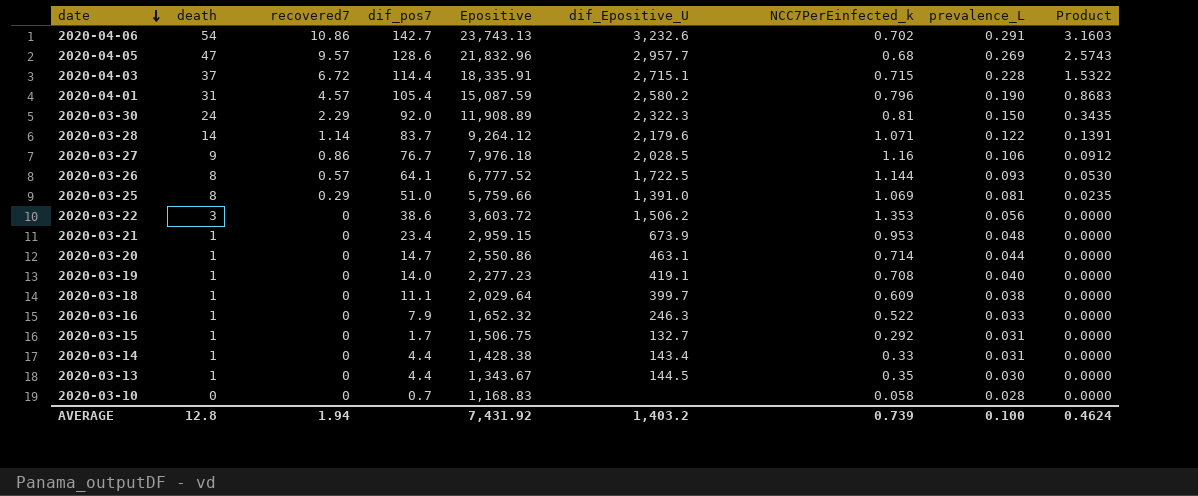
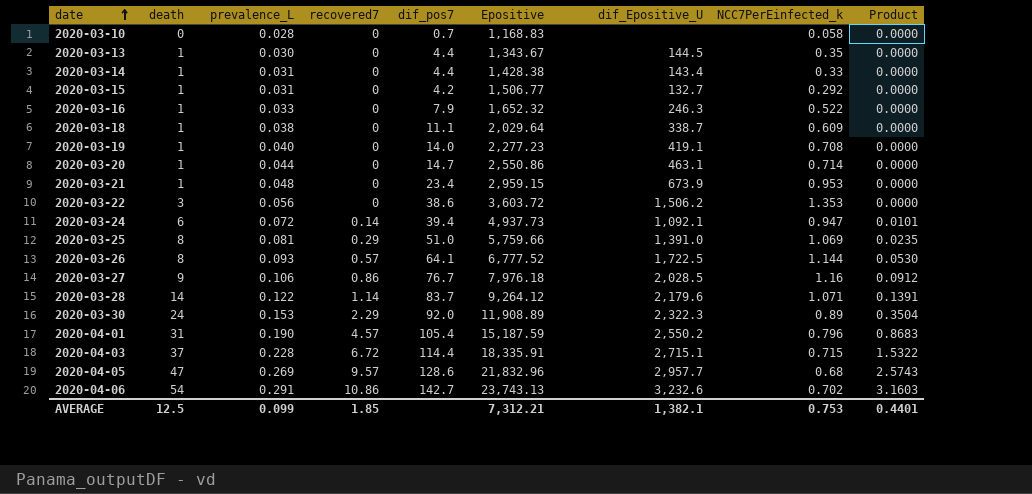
row order: date descending -> date ascending
column prevalence_L | position: 8 -> 3
2020-03-15 | dif_pos7: 1.7 -> 4.2
2020-03-15 | Epositive: 1,506.75 -> 1,506.77
2020-03-18 | dif_Epositive_U: 399.7 -> 338.7
row 2020-03-24: none -> 6 | 0.072 | 0.14 | 39.4 | 4,937.73 | 1,092.1 | 0.947 | 0.0101
2020-03-30 | prevalence_L: 0.150 -> 0.153
2020-03-30 | NCC7PerEinfected_k: 0.81 -> 0.89
2020-03-30 | Product: 0.3435 -> 0.3504
2020-04-01 | Epositive: 15,087.59 -> 15,187.59
2020-04-01 | dif_Epositive_U: 2,580.2 -> 2,550.2
AVERAGE | death: 12.8 -> 12.5
AVERAGE | prevalence_L: 0.100 -> 0.099
AVERAGE | recovered7: 1.94 -> 1.85
AVERAGE | Epositive: 7,431.92 -> 7,312.21
AVERAGE | dif_Epositive_U: 1,403.2 -> 1,382.1
AVERAGE | NCC7PerEinfected_k: 0.739 -> 0.753
AVERAGE | Product: 0.4624 -> 0.4401

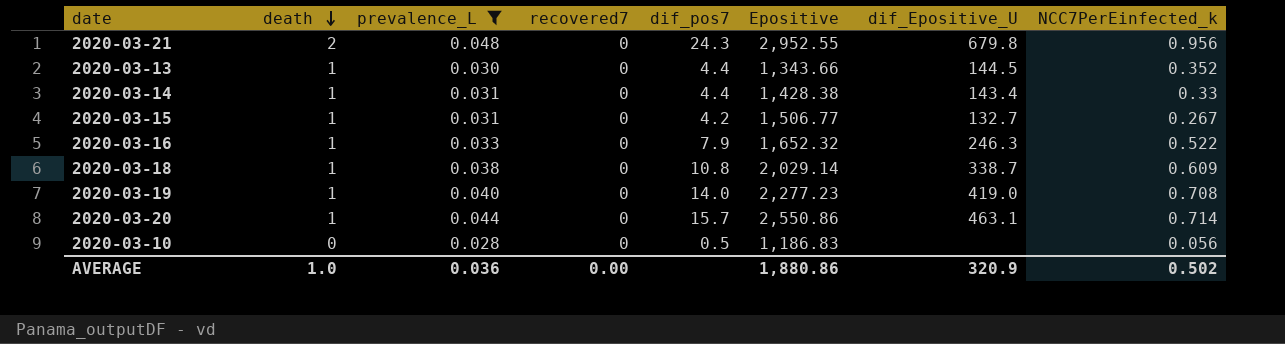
filter: none -> prevalence_L <= 0.048
row order: date ascending -> death descending
column Product | formula: [prevalence_L] * [recovered7] -> none
2020-03-21 | death: 1 -> 2
2020-03-21 | dif_pos7: 23.4 -> 24.3
2020-03-21 | Epositive: 2,959.15 -> 2,952.55
2020-03-21 | dif_Epositive_U: 673.9 -> 679.8
2020-03-21 | NCC7PerEinfected_k: 0.953 -> 0.956
2020-03-13 | Epositive: 1,343.67 -> 1,343.66
2020-03-13 | NCC7PerEinfected_k: 0.35 -> 0.352
2020-03-15 | NCC7PerEinfected_k: 0.292 -> 0.267
2020-03-18 | dif_pos7: 11.1 -> 10.8
2020-03-18 | Epositive: 2,029.64 -> 2,029.14
2020-03-19 | dif_Epositive_U: 419.1 -> 419.0
2020-03-20 | dif_pos7: 14.7 -> 15.7
2020-03-10 | dif_pos7: 0.7 -> 0.5
2020-03-10 | Epositive: 1,168.83 -> 1,186.83
2020-03-10 | NCC7PerEinfected_k: 0.058 -> 0.056
AVERAGE | death: 12.5 -> 1.0
AVERAGE | prevalence_L: 0.099 -> 0.036
AVERAGE | recovered7: 1.85 -> 0.00
AVERAGE | Epositive: 7,312.21 -> 1,880.86
AVERAGE | dif_Epositive_U: 1,382.1 -> 320.9
AVERAGE | NCC7PerEinfected_k: 0.753 -> 0.502

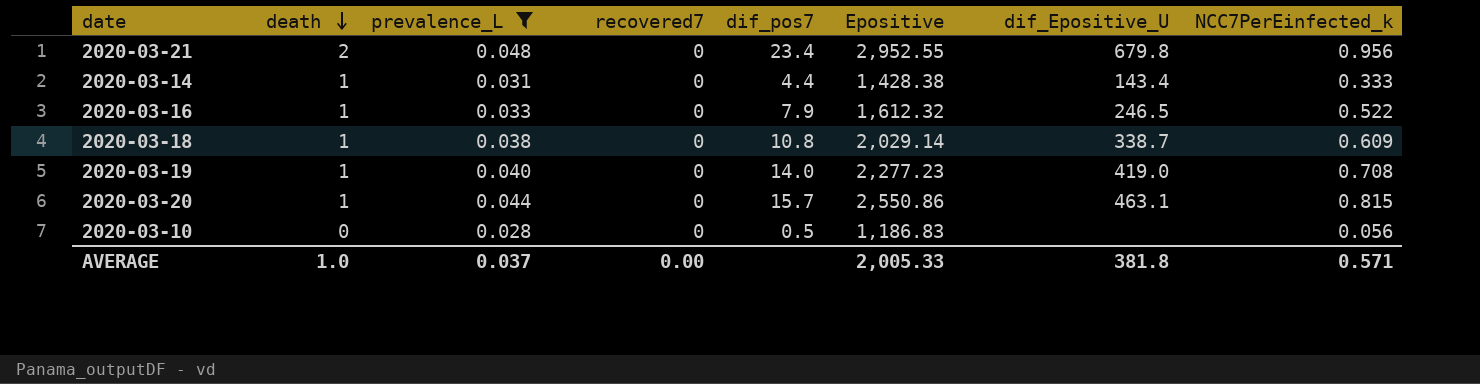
row 2020-03-13: 1 | 0.030 | 0 | 4.4 | 1,343.66 | 144.5 | 0.352 -> none
row 2020-03-15: 1 | 0.031 | 0 | 4.2 | 1,506.77 | 132.7 | 0.267 -> none
2020-03-21 | dif_pos7: 24.3 -> 23.4
2020-03-14 | NCC7PerEinfected_k: 0.33 -> 0.333
2020-03-16 | Epositive: 1,652.32 -> 1,612.32
2020-03-16 | dif_Epositive_U: 246.3 -> 246.5
2020-03-20 | NCC7PerEinfected_k: 0.714 -> 0.815
AVERAGE | prevalence_L: 0.036 -> 0.037
AVERAGE | Epositive: 1,880.86 -> 2,005.33
AVERAGE | dif_Epositive_U: 320.9 -> 381.8
AVERAGE | NCC7PerEinfected_k: 0.502 -> 0.571

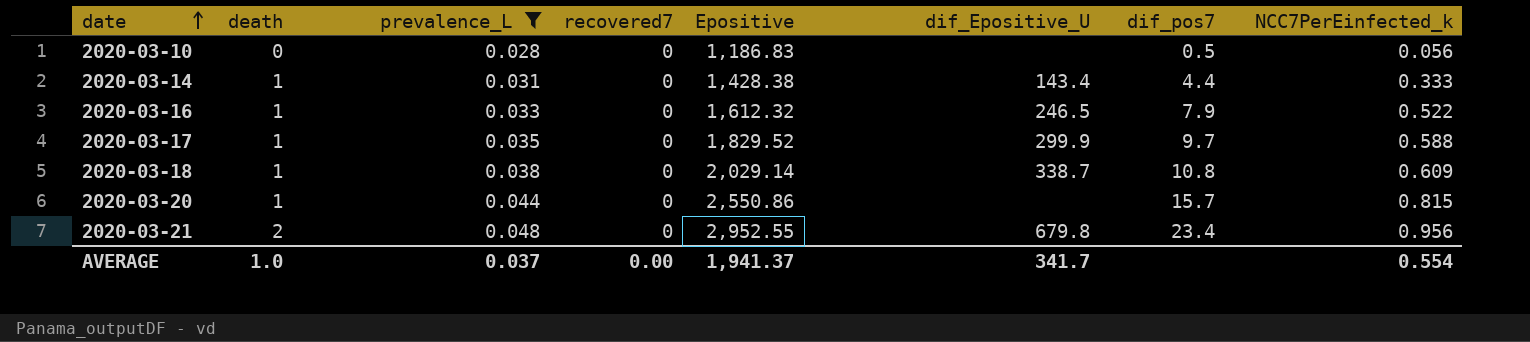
row order: death descending -> date ascending
column dif_pos7 | position: 5 -> 7
row 2020-03-19: 1 | 0.040 | 0 | 14.0 | 2,277.23 | 419.0 | 0.708 -> none
row 2020-03-17: none -> 1 | 0.035 | 0 | 1,829.52 | 299.9 | 9.7 | 0.588
2020-03-20 | dif_Epositive_U: 463.1 -> none
AVERAGE | Epositive: 2,005.33 -> 1,941.37
AVERAGE | dif_Epositive_U: 381.8 -> 341.7
AVERAGE | NCC7PerEinfected_k: 0.571 -> 0.554

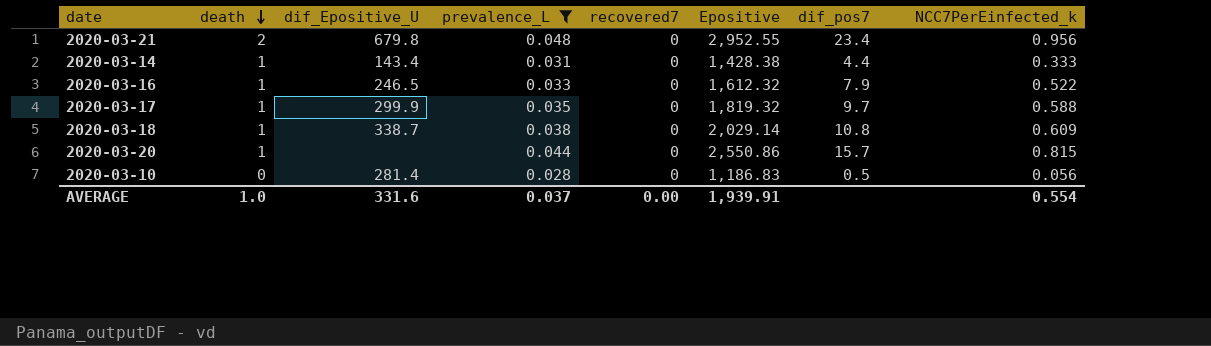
row order: date ascending -> death descending
column dif_Epositive_U | position: 6 -> 3
2020-03-17 | Epositive: 1,829.52 -> 1,819.32
2020-03-10 | dif_Epositive_U: none -> 281.4
AVERAGE | dif_Epositive_U: 341.7 -> 331.6
AVERAGE | Epositive: 1,941.37 -> 1,939.91

